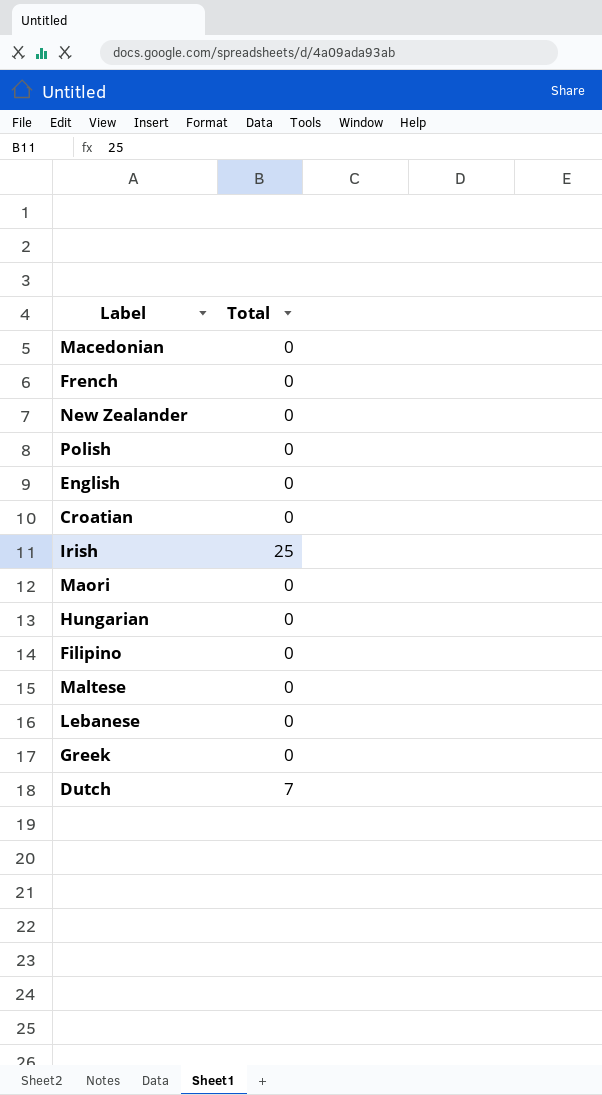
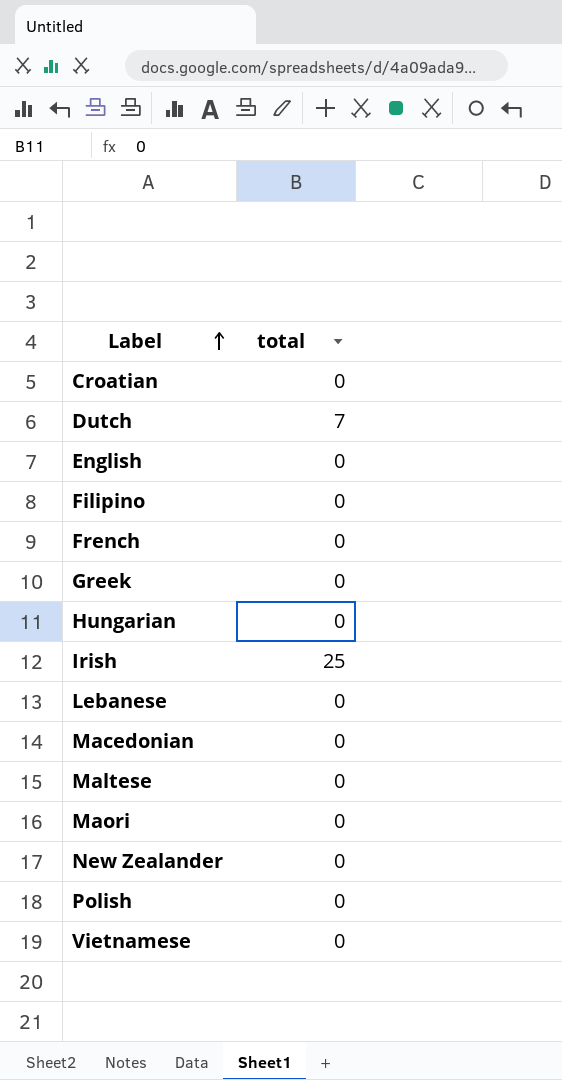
row order: none -> Label ascending
column name: Total -> total
row Vietnamese: none -> 0

